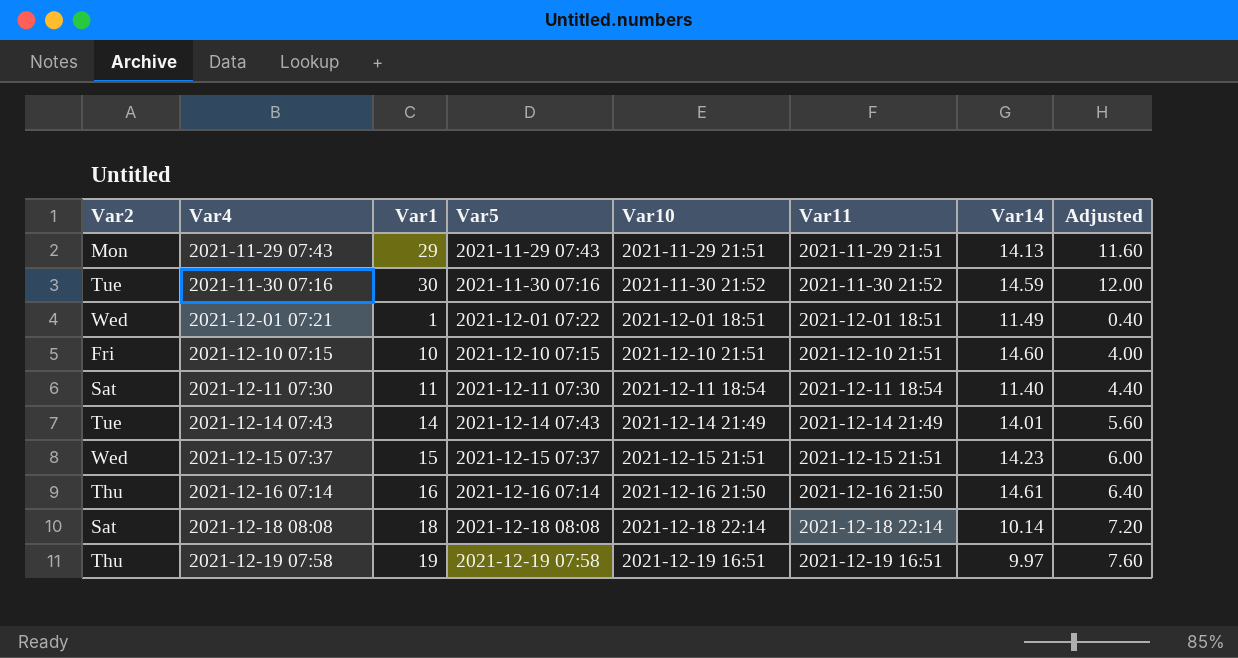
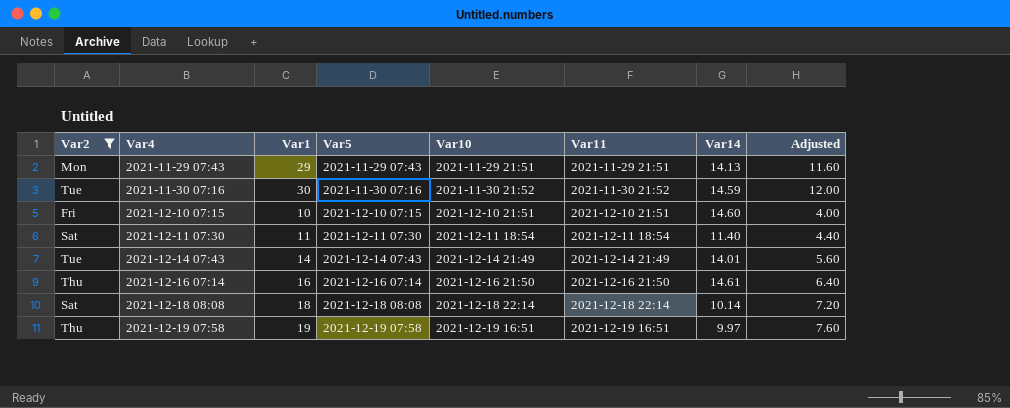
filter: none -> Var2 != Wed

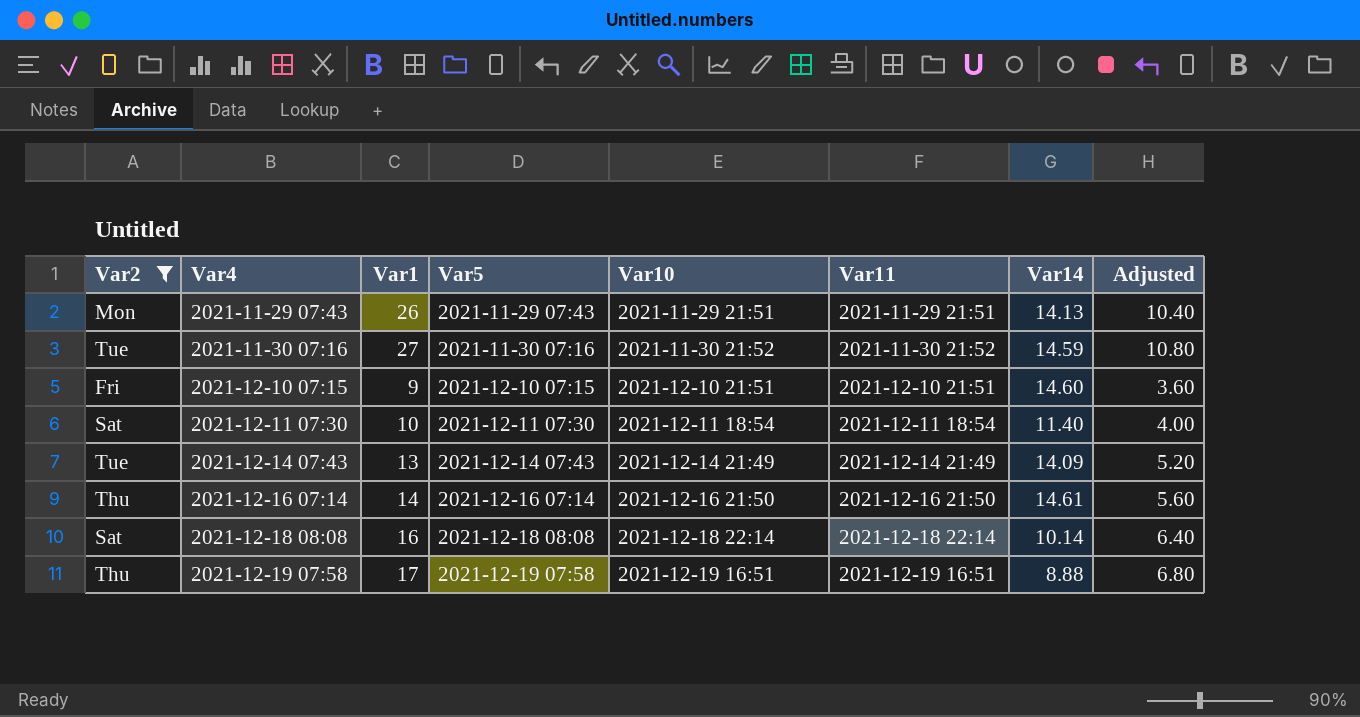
2021-11-29 07:43 | Var1: 29 -> 26
2021-11-29 07:43 | Adjusted: 11.60 -> 10.40
2021-11-30 07:16 | Var1: 30 -> 27
2021-11-30 07:16 | Adjusted: 12.00 -> 10.80
2021-12-10 07:15 | Var1: 10 -> 9
2021-12-10 07:15 | Adjusted: 4.00 -> 3.60
2021-12-11 07:30 | Var1: 11 -> 10
2021-12-11 07:30 | Adjusted: 4.40 -> 4.00
2021-12-14 07:43 | Var1: 14 -> 13
2021-12-14 07:43 | Var14: 14.01 -> 14.09
2021-12-14 07:43 | Adjusted: 5.60 -> 5.20
2021-12-16 07:14 | Var1: 16 -> 14
2021-12-16 07:14 | Adjusted: 6.40 -> 5.60
2021-12-18 08:08 | Var1: 18 -> 16
2021-12-18 08:08 | Adjusted: 7.20 -> 6.40
2021-12-19 07:58 | Var1: 19 -> 17
2021-12-19 07:58 | Var14: 9.97 -> 8.88
2021-12-19 07:58 | Adjusted: 7.60 -> 6.80

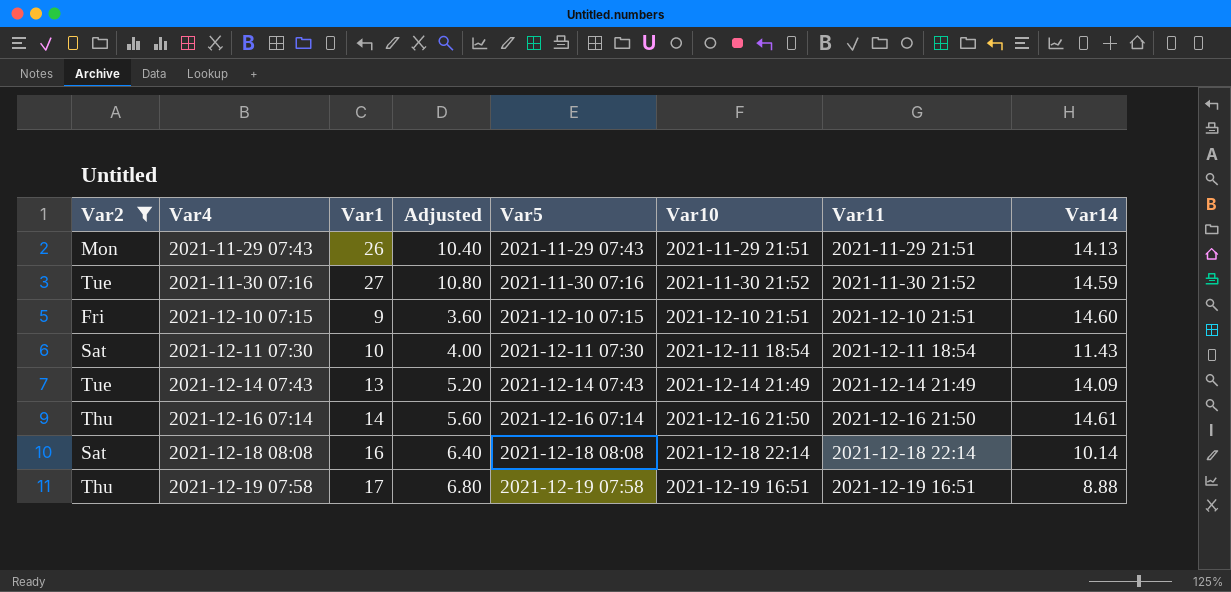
column Adjusted | position: 8 -> 4
2021-12-11 07:30 | Var14: 11.40 -> 11.43

